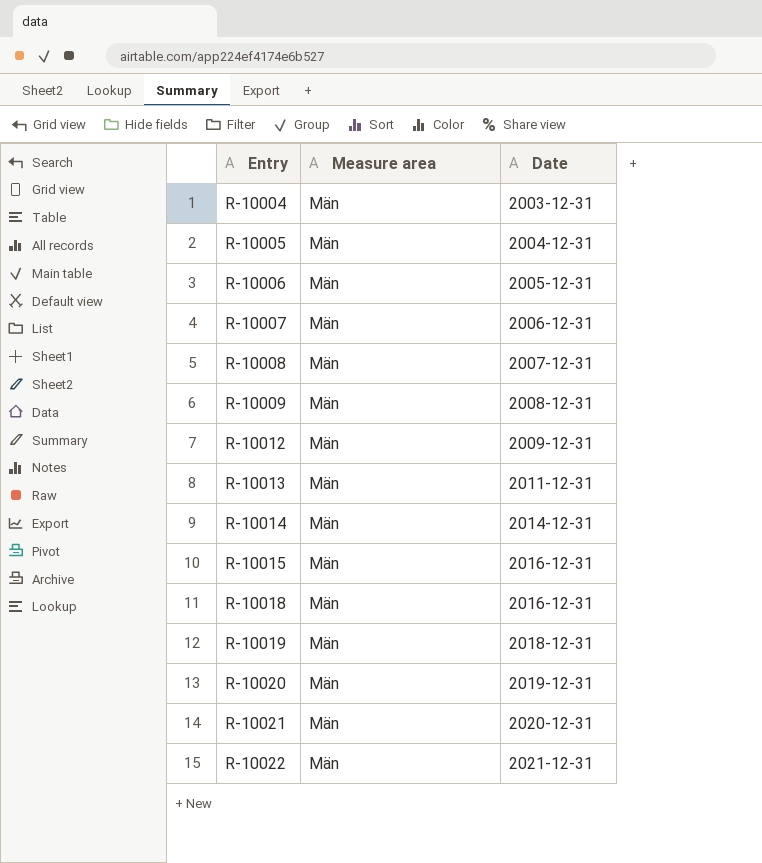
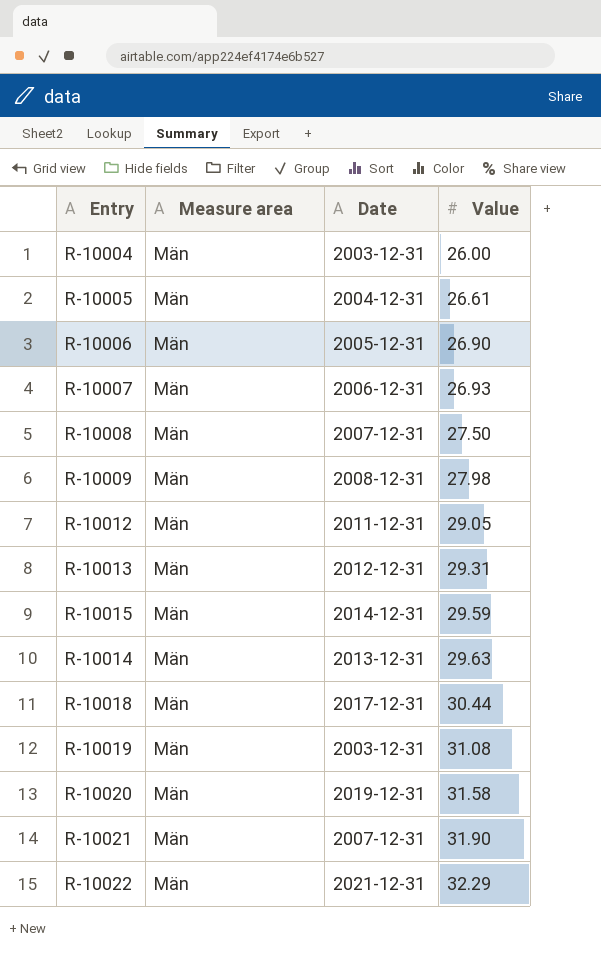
row order: Entry ascending -> Value ascending
column Value | position: none -> 4
R-10012 | Date: 2009-12-31 -> 2011-12-31
R-10013 | Date: 2011-12-31 -> 2012-12-31
R-10015 | Date: 2016-12-31 -> 2014-12-31
R-10014 | Date: 2014-12-31 -> 2013-12-31
R-10018 | Date: 2016-12-31 -> 2017-12-31
R-10019 | Date: 2018-12-31 -> 2003-12-31
R-10021 | Date: 2020-12-31 -> 2007-12-31

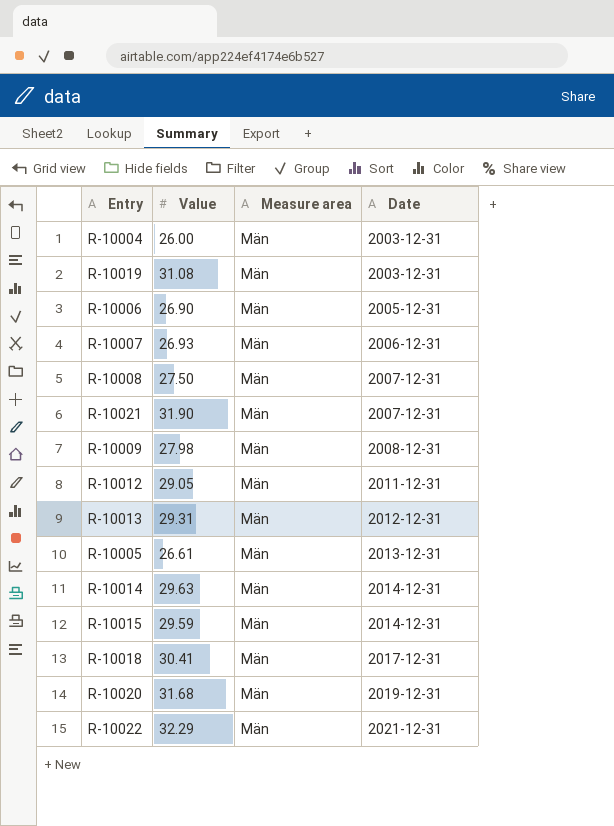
row order: Value ascending -> Date ascending
column Value | position: 4 -> 2
R-10005 | Date: 2004-12-31 -> 2013-12-31
R-10014 | Date: 2013-12-31 -> 2014-12-31
R-10018 | Value: 30.44 -> 30.41
R-10020 | Value: 31.58 -> 31.68

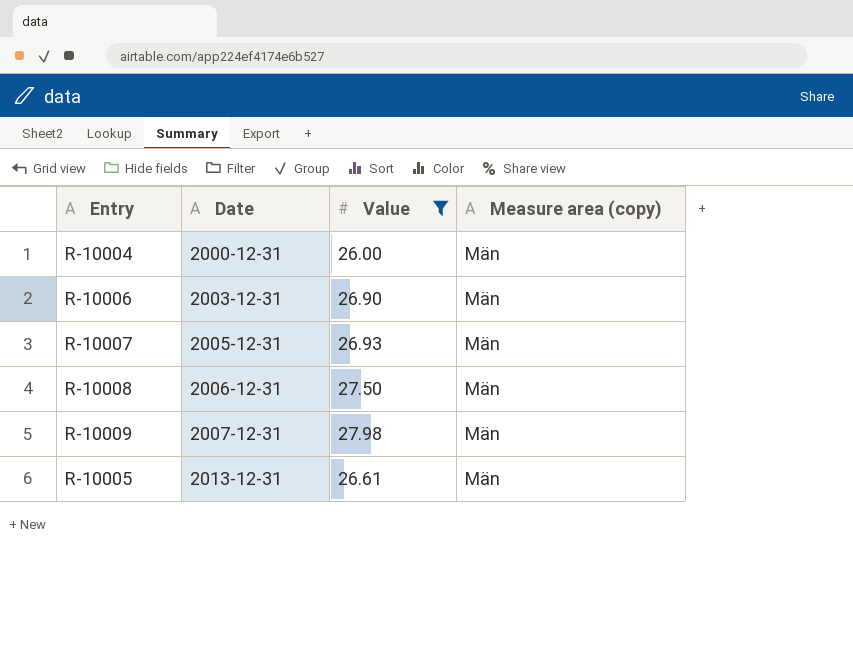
filter: none -> Value <= 27.98
column Date | position: 4 -> 2
column name: Measure area -> Measure area (copy)
R-10004 | Date: 2003-12-31 -> 2000-12-31
R-10006 | Date: 2005-12-31 -> 2003-12-31
R-10007 | Date: 2006-12-31 -> 2005-12-31
R-10008 | Date: 2007-12-31 -> 2006-12-31
R-10009 | Date: 2008-12-31 -> 2007-12-31

